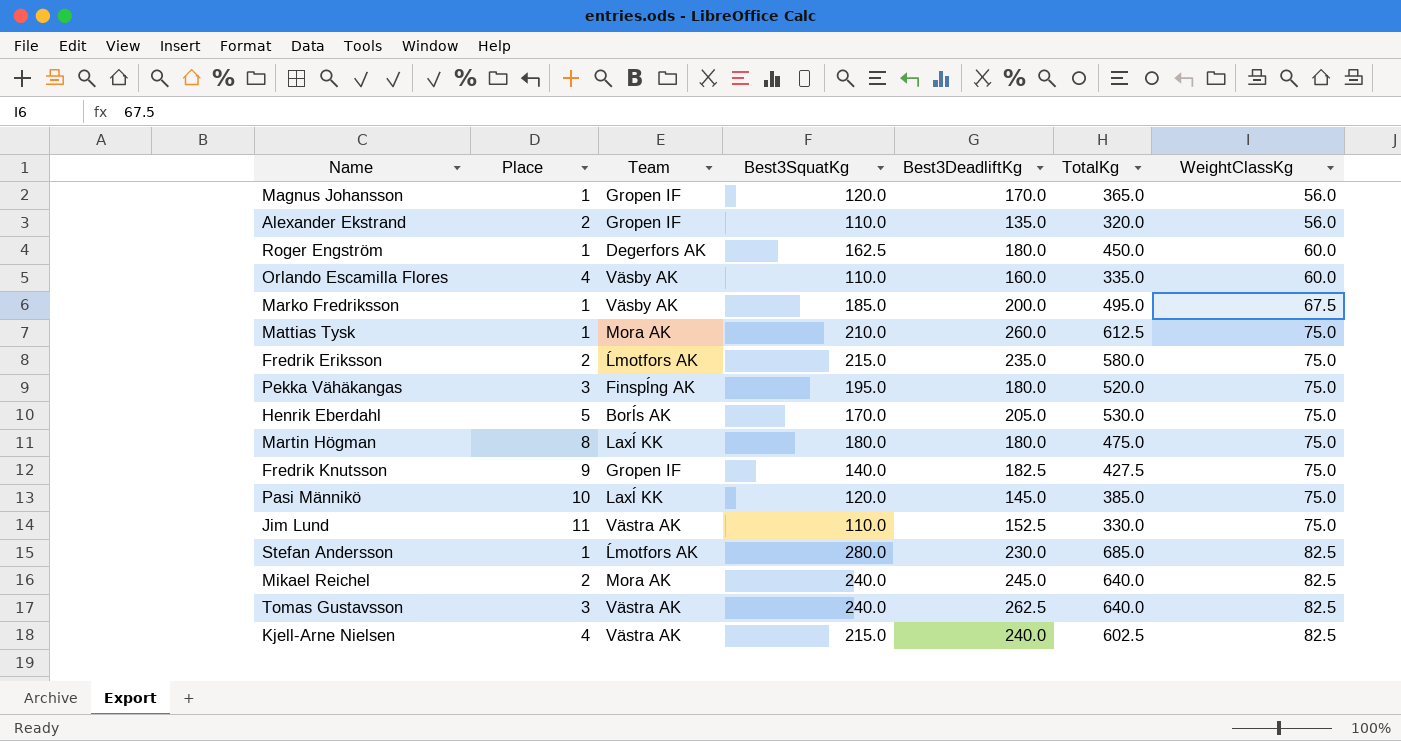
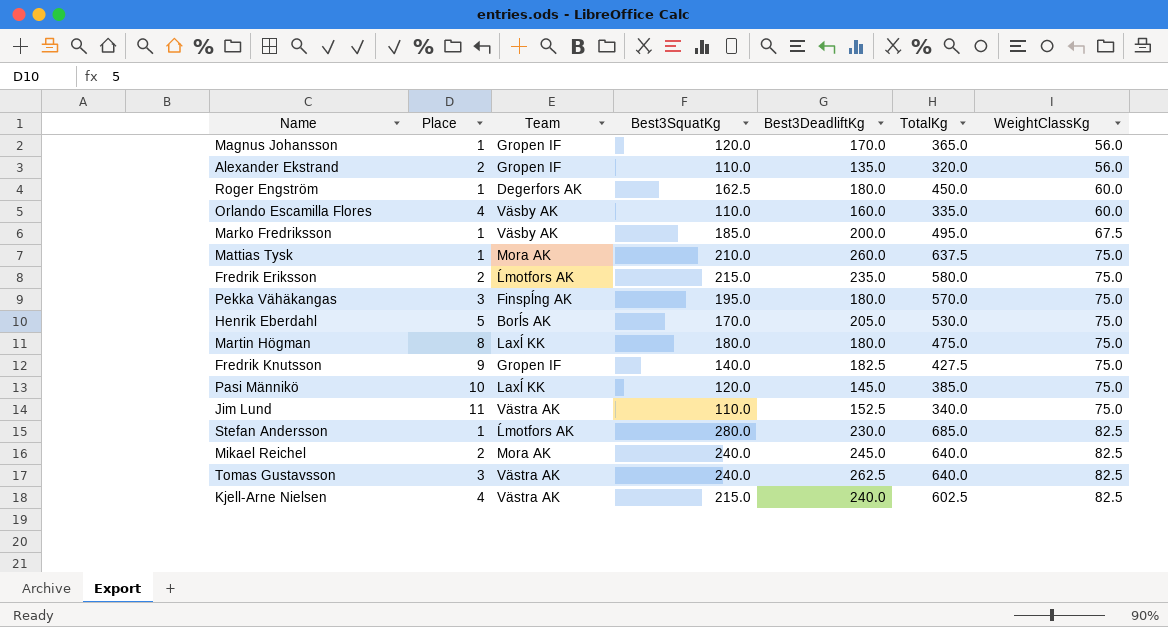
Mattias Tysk | TotalKg: 612.5 -> 637.5
Pekka Vähäkangas | TotalKg: 520.0 -> 570.0
Jim Lund | TotalKg: 330.0 -> 340.0

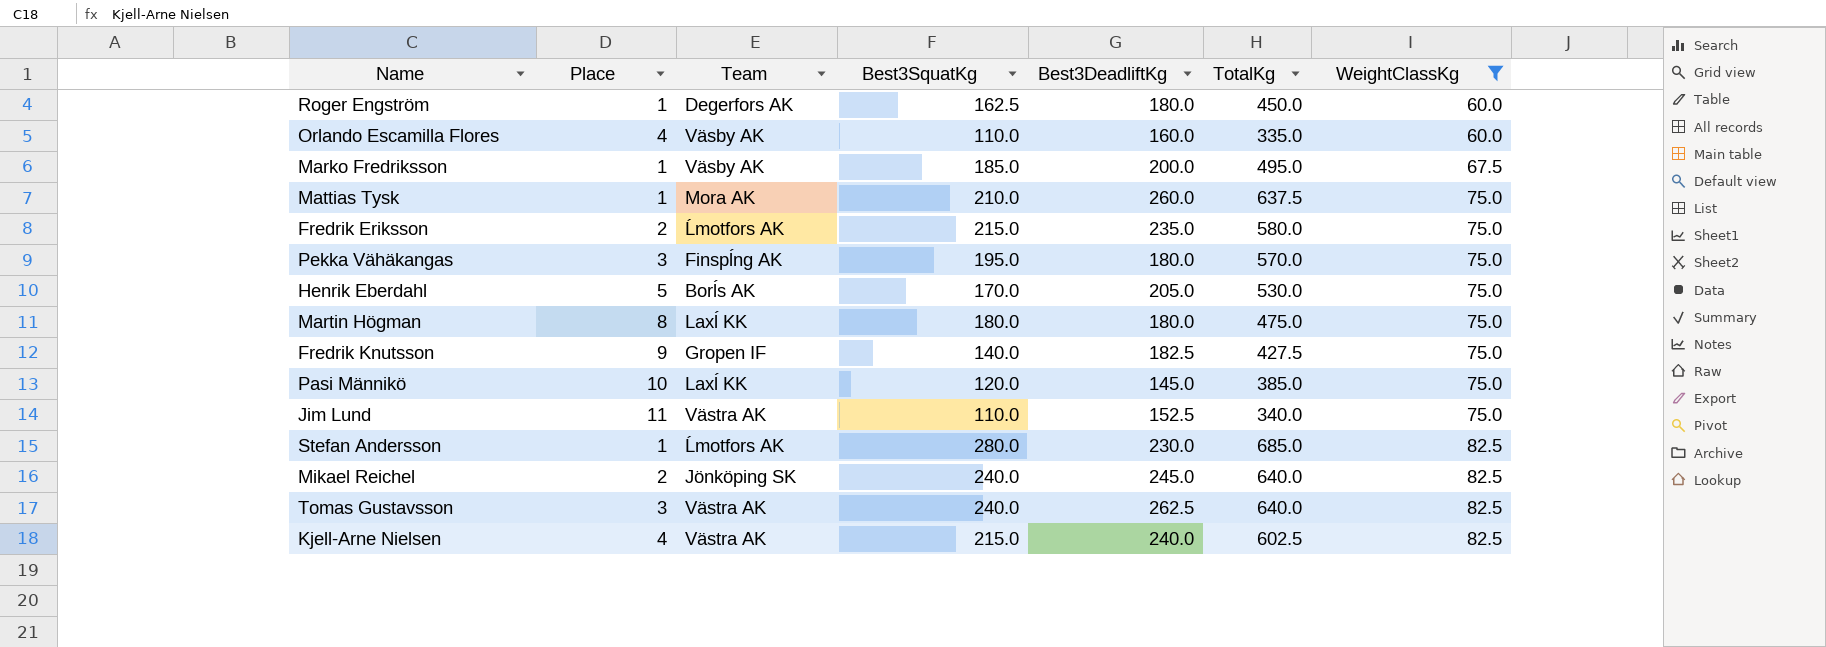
filter: none -> WeightClassKg != 56.0
Mikael Reichel | Team: Mora AK -> Jönköping SK

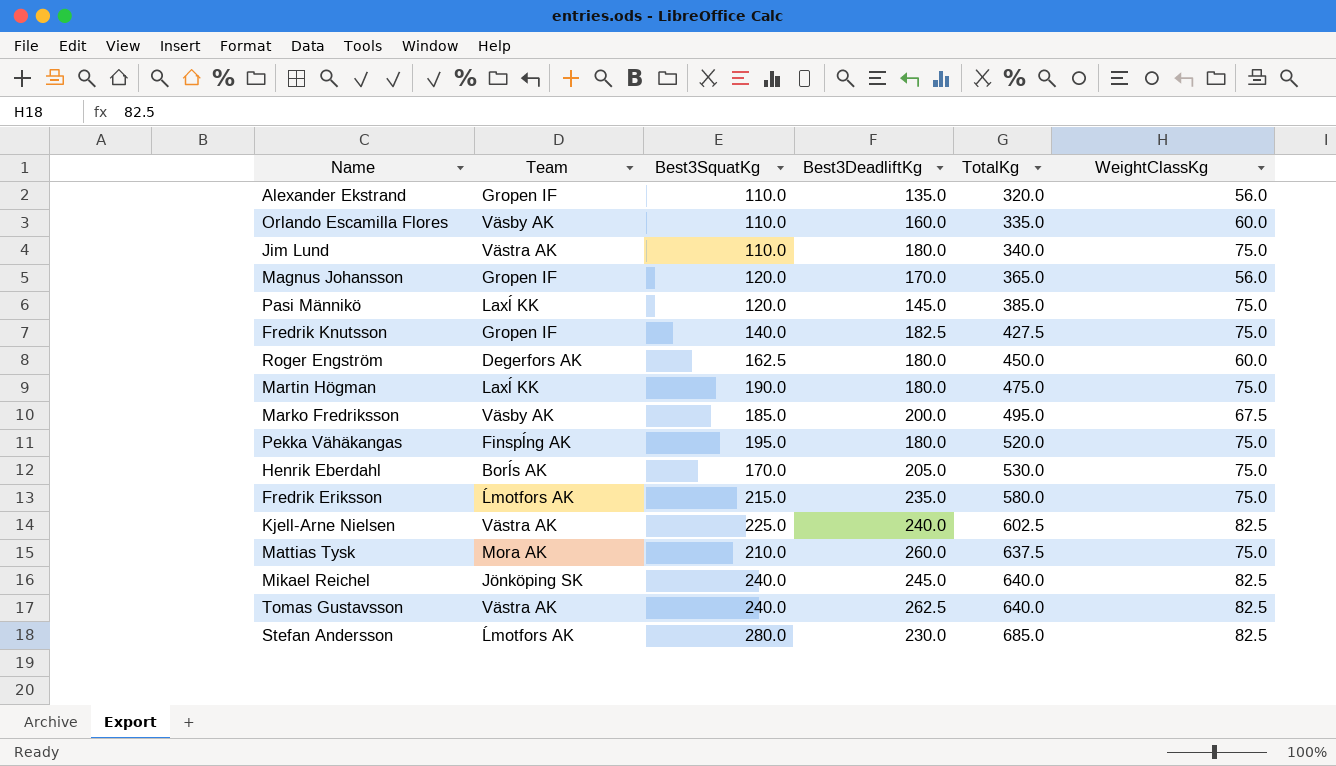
filter: WeightClassKg != 56.0 -> none
row order: WeightClassKg ascending -> TotalKg ascending
column Place | position: 2 -> none
Jim Lund | Best3DeadliftKg: 152.5 -> 180.0
Martin Högman | Best3SquatKg: 180.0 -> 190.0
Pekka Vähäkangas | TotalKg: 570.0 -> 520.0
Kjell-Arne Nielsen | Best3SquatKg: 215.0 -> 225.0

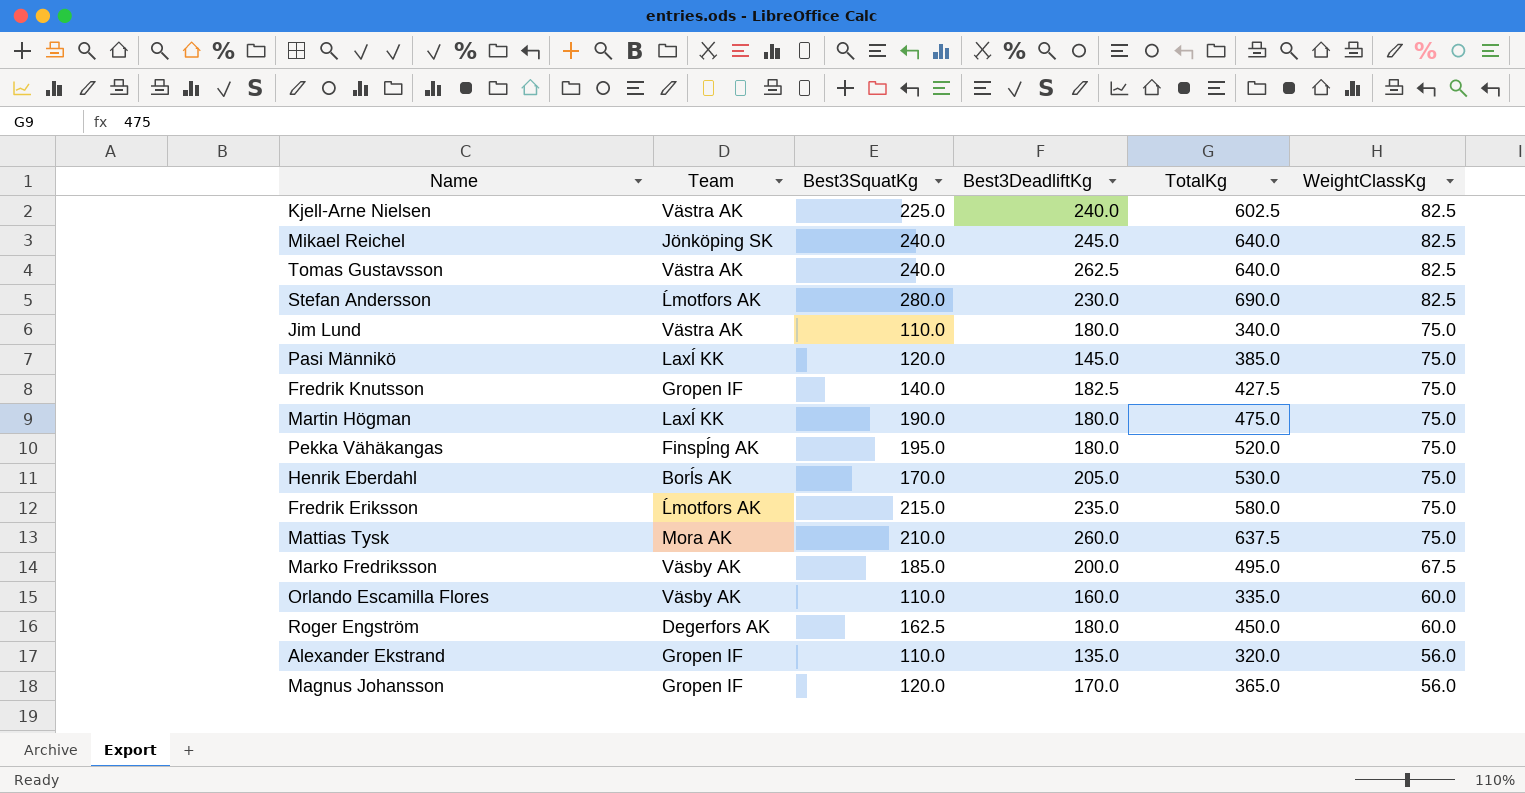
row order: TotalKg ascending -> WeightClassKg descending
Stefan Andersson | TotalKg: 685.0 -> 690.0

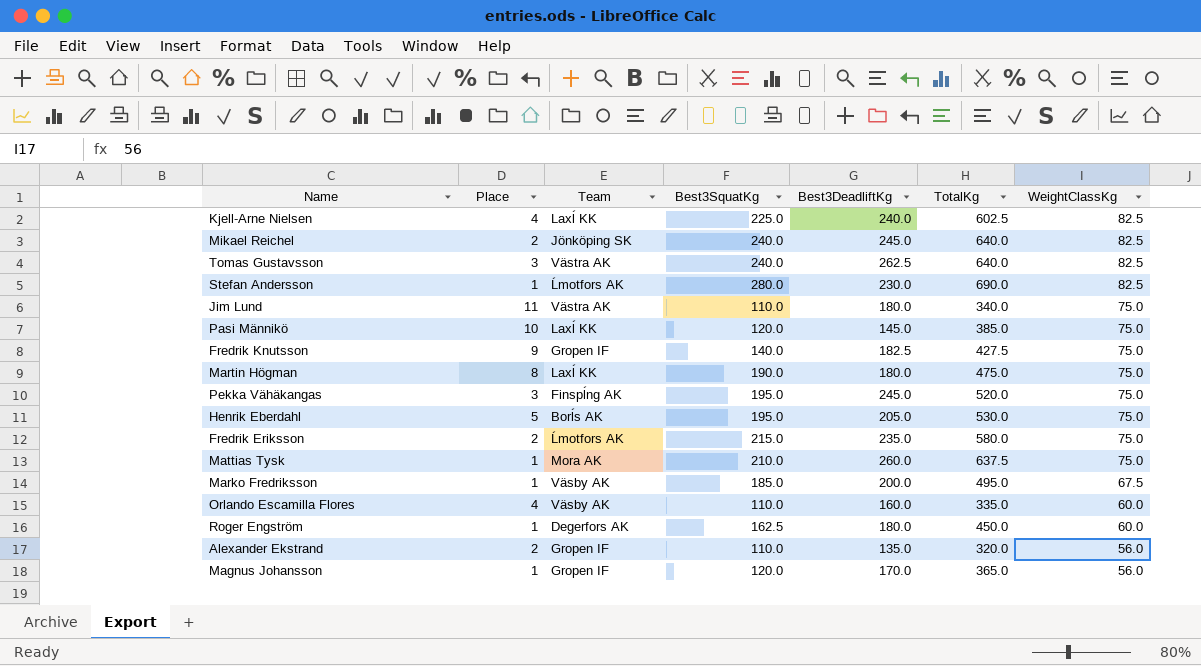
column Place | position: none -> 2
Kjell-Arne Nielsen | Team: Västra AK -> Laxĺ KK
Pekka Vähäkangas | Best3DeadliftKg: 180.0 -> 245.0
Henrik Eberdahl | Best3SquatKg: 170.0 -> 195.0

